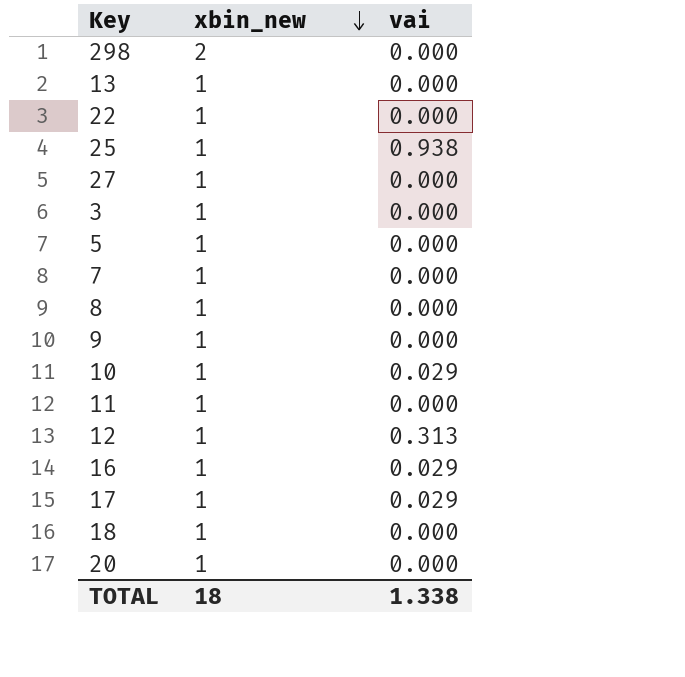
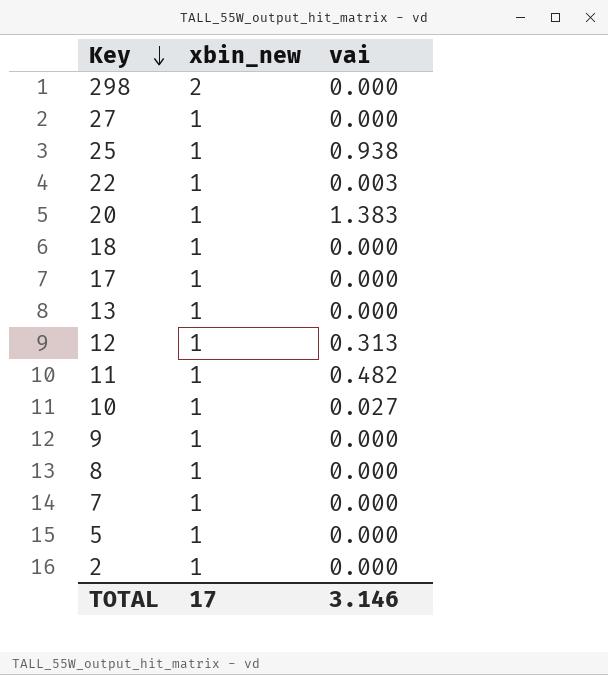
row order: xbin_new descending -> Key descending
row 3: 1 | 0.000 -> none
row 16: 1 | 0.029 -> none
22 | vai: 0.000 -> 0.003
20 | vai: 0.000 -> 1.383
17 | vai: 0.029 -> 0.000
11 | vai: 0.000 -> 0.482
10 | vai: 0.029 -> 0.027
row 2: none -> 1 | 0.000
TOTAL | xbin_new: 18 -> 17
TOTAL | vai: 1.338 -> 3.146

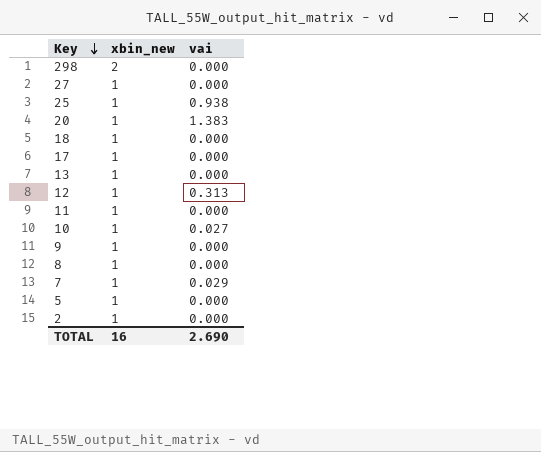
row 22: 1 | 0.003 -> none
11 | vai: 0.482 -> 0.000
7 | vai: 0.000 -> 0.029
TOTAL | xbin_new: 17 -> 16
TOTAL | vai: 3.146 -> 2.690

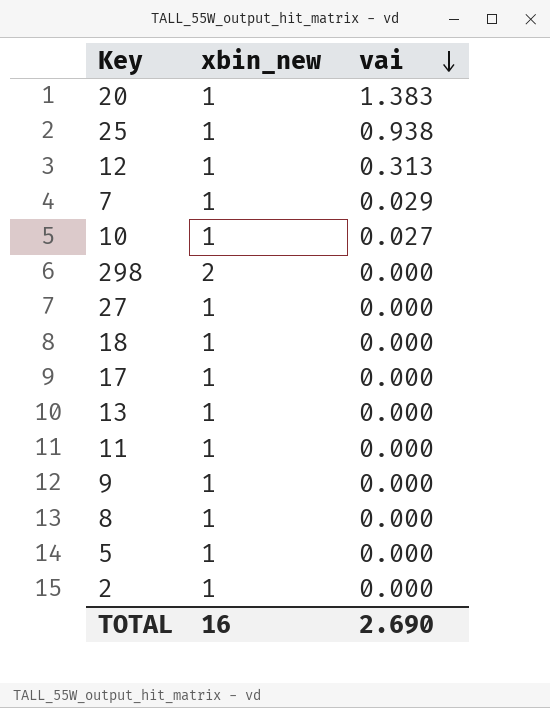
row order: Key descending -> vai descending

